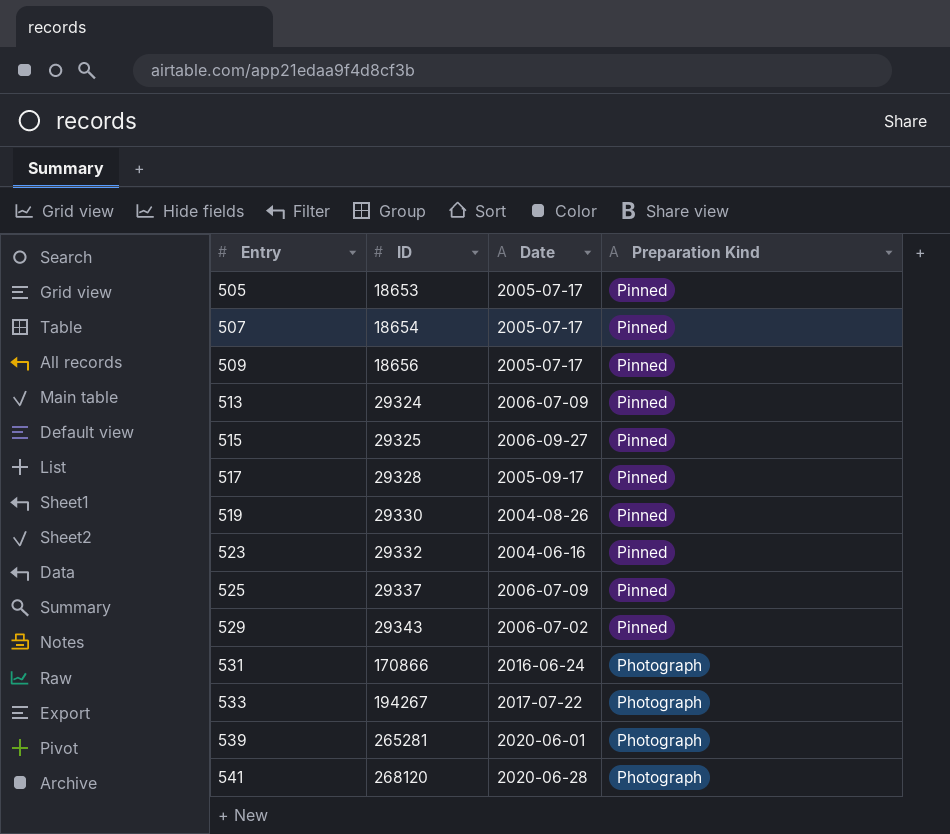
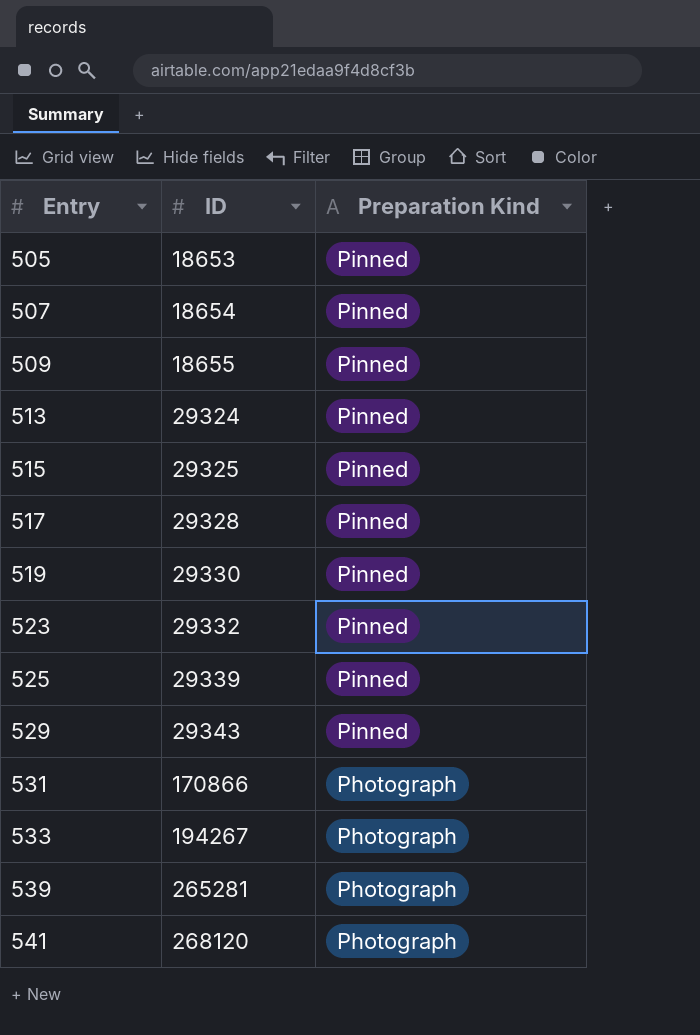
column Date | position: 3 -> none
509 | ID: 18656 -> 18655
525 | ID: 29337 -> 29339

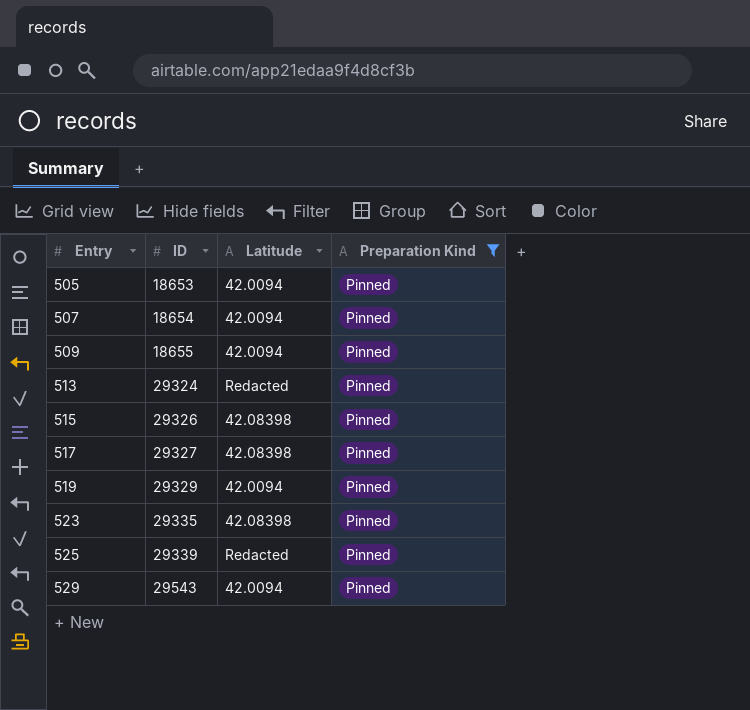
filter: none -> Preparation Kind = Pinned
column Latitude | position: none -> 3
515 | ID: 29325 -> 29326
517 | ID: 29328 -> 29327
519 | ID: 29330 -> 29329
523 | ID: 29332 -> 29335
529 | ID: 29343 -> 29543

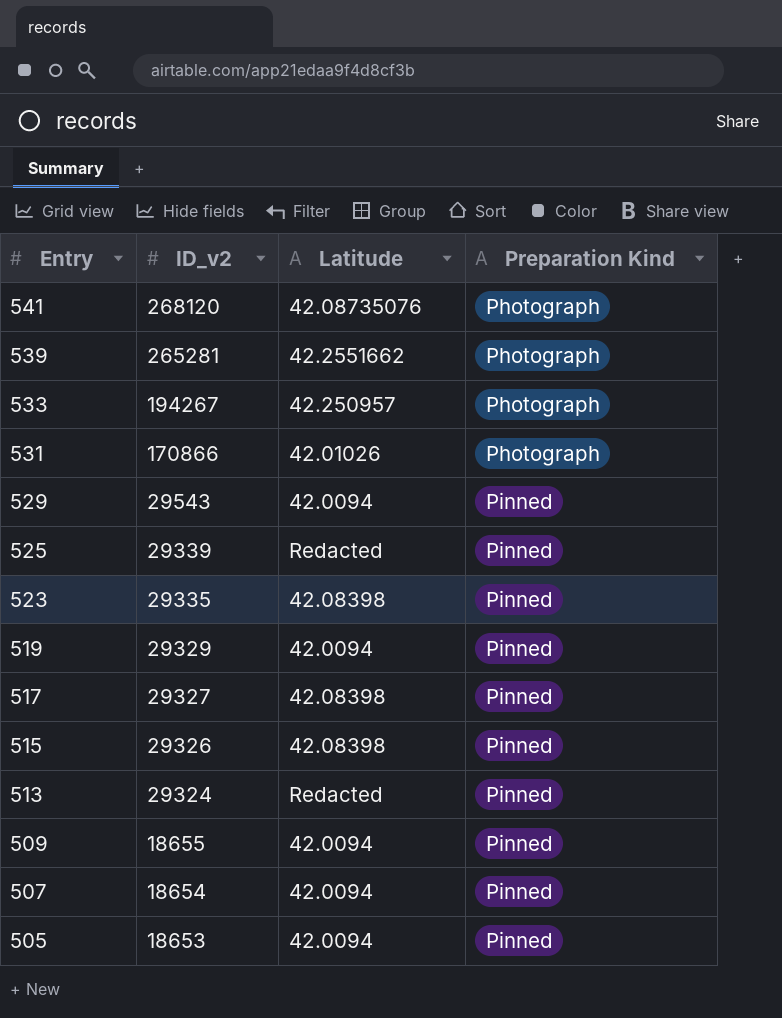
filter: Preparation Kind = Pinned -> none
row order: Entry ascending -> Entry descending
column name: ID -> ID_v2

